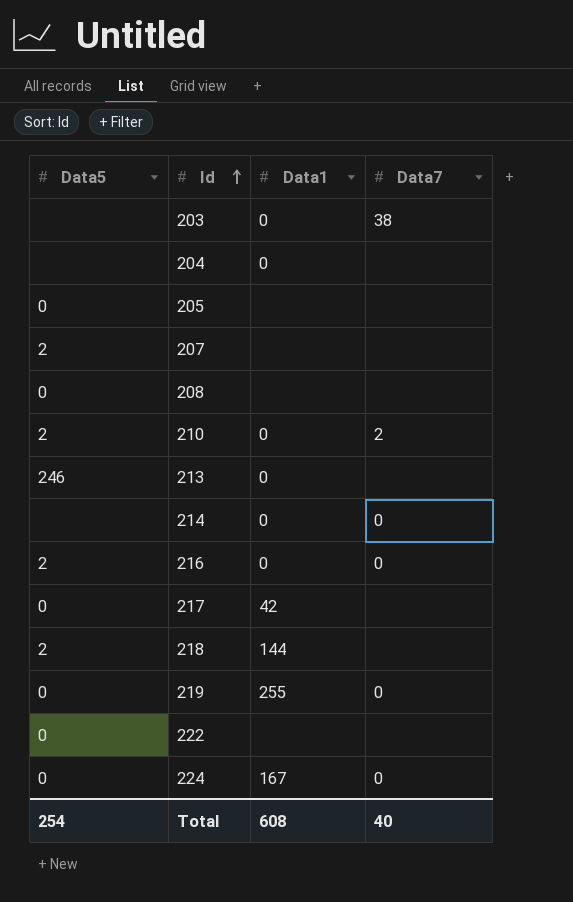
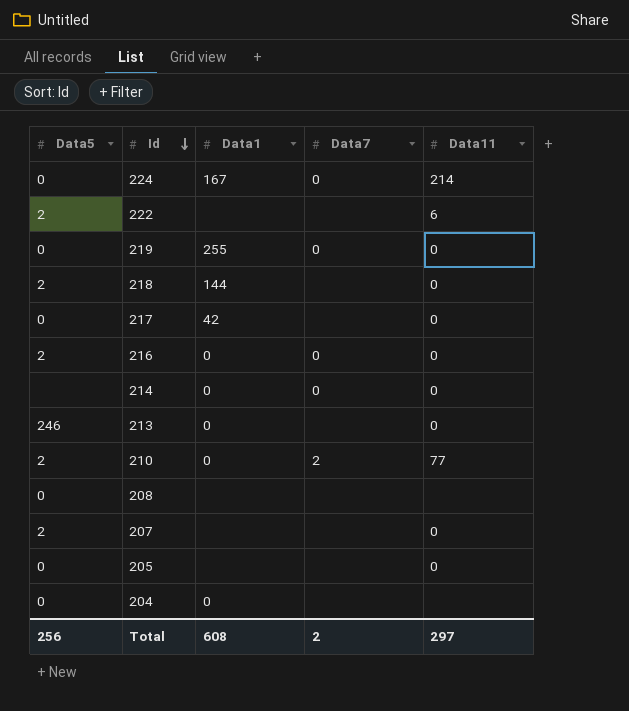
row order: Id ascending -> Id descending
column Data11 | position: none -> 5
row 203: none | 0 | 38 -> none
222 | Data5: 0 -> 2
204 | Data5: none -> 0
Total | Data5: 254 -> 256
Total | Data7: 40 -> 2

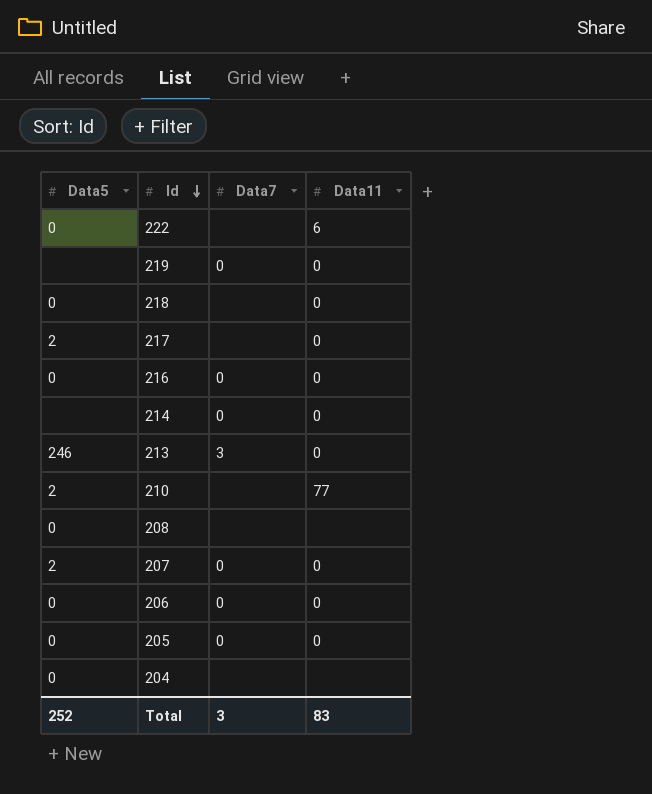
column Data1 | position: 3 -> none
row 224: 0 | 167 | 0 | 214 -> none
222 | Data5: 2 -> 0
219 | Data5: 0 -> none
218 | Data5: 2 -> 0
217 | Data5: 0 -> 2
216 | Data5: 2 -> 0
213 | Data7: none -> 3
210 | Data7: 2 -> none
207 | Data7: none -> 0
row 206: none -> 0 | 0 | 0
205 | Data7: none -> 0
Total | Data5: 256 -> 252
Total | Data7: 2 -> 3
Total | Data11: 297 -> 83

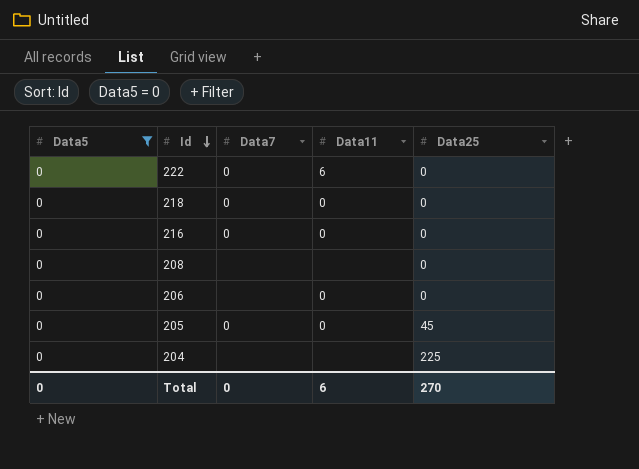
filter: none -> Data5 = 0
column Data25 | position: none -> 5
222 | Data7: none -> 0
218 | Data7: none -> 0
206 | Data7: 0 -> none
Total | Data5: 252 -> 0
Total | Data7: 3 -> 0
Total | Data11: 83 -> 6

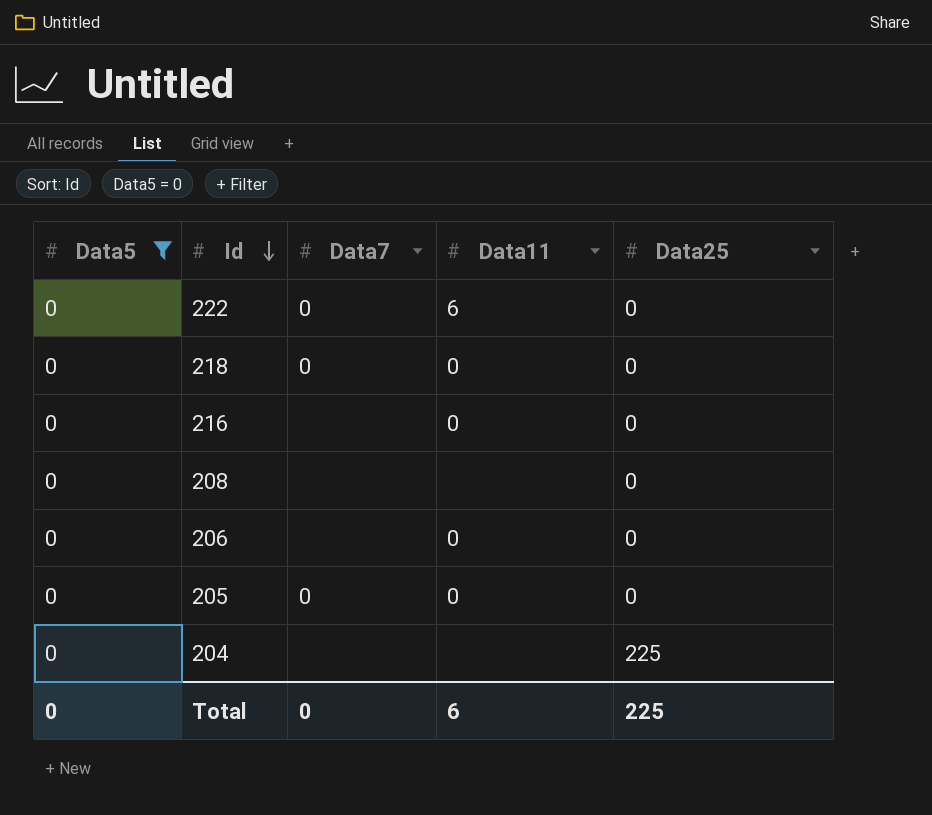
216 | Data7: 0 -> none
205 | Data25: 45 -> 0
Total | Data25: 270 -> 225

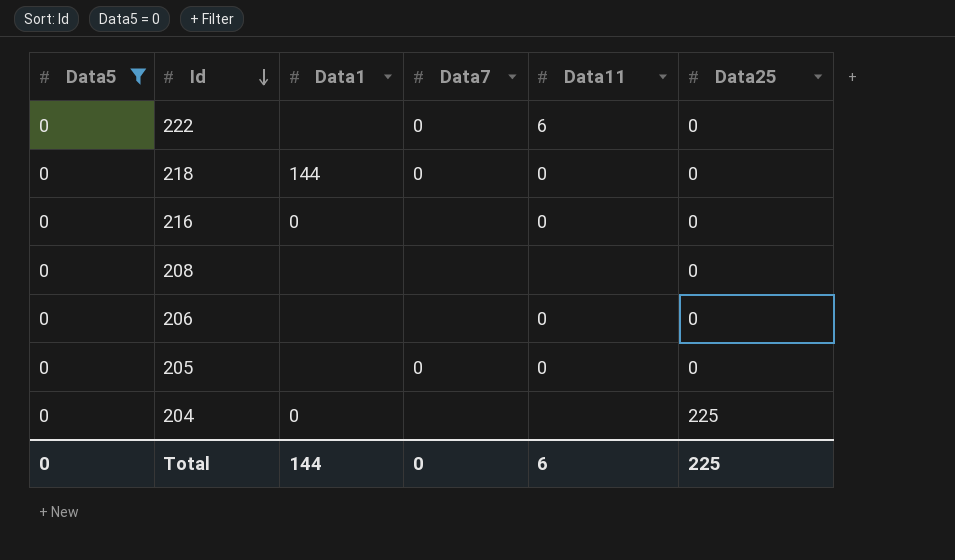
column Data1 | position: none -> 3

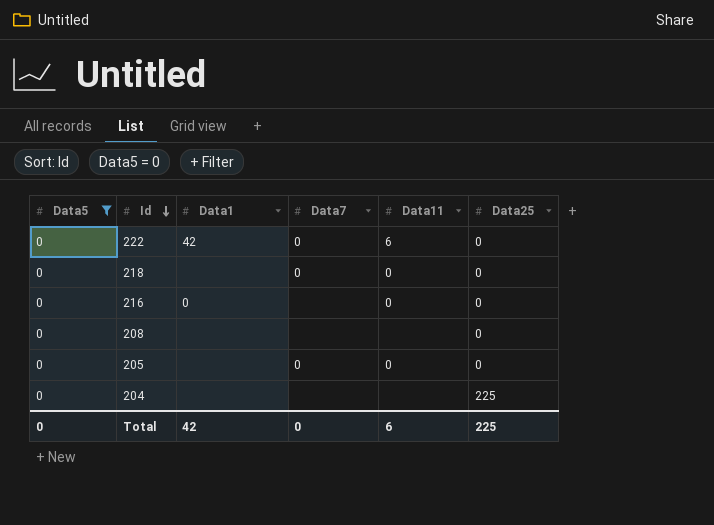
row 206: 0 | none | none | 0 | 0 -> none
222 | Data1: none -> 42
218 | Data1: 144 -> none
204 | Data1: 0 -> none
Total | Data1: 144 -> 42

